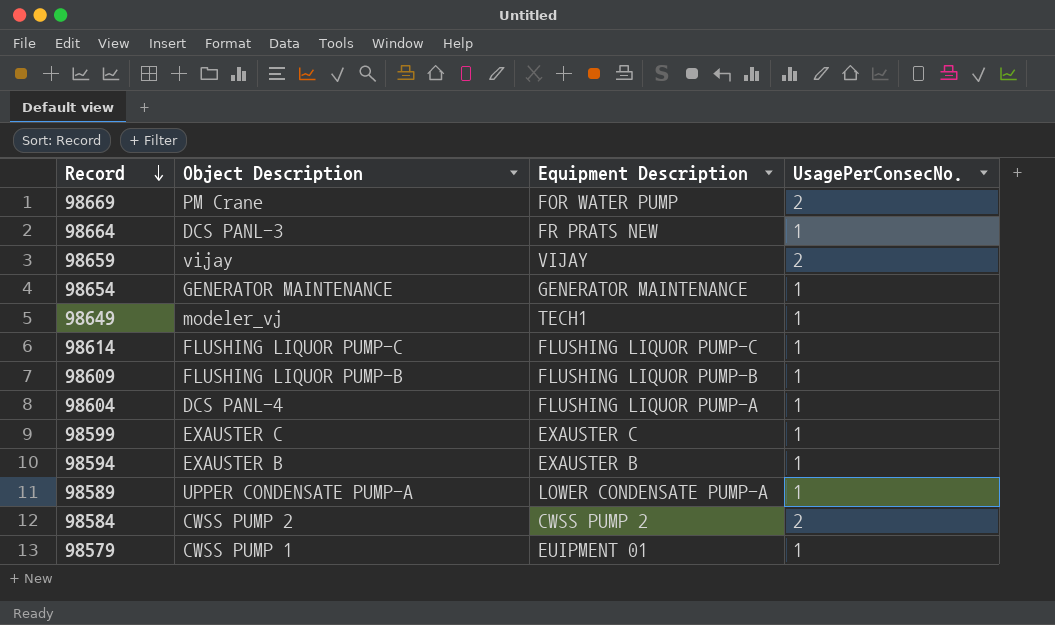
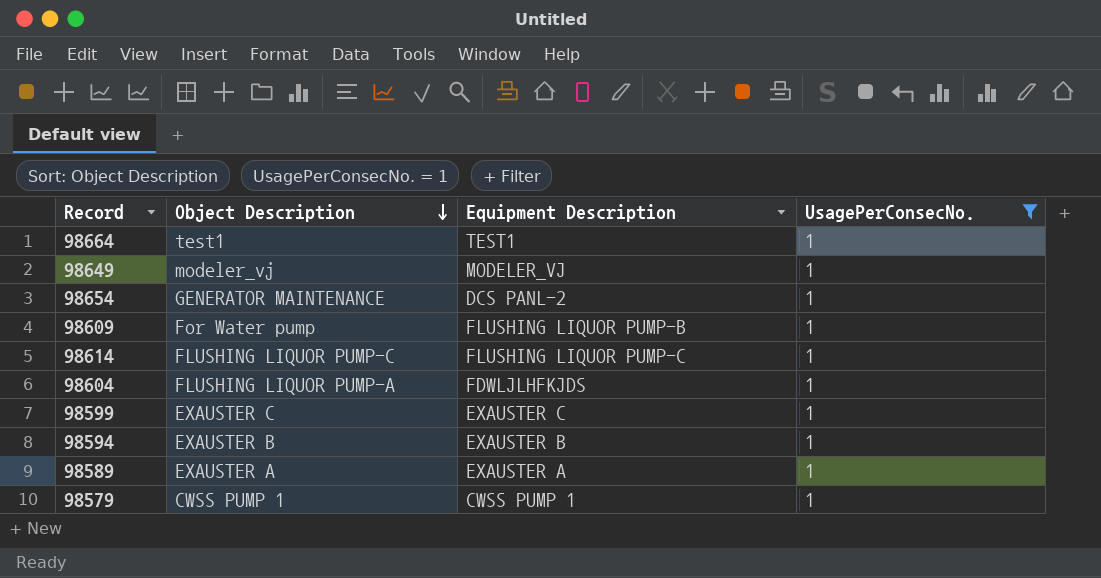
filter: none -> UsagePerConsecNo. = 1
row order: Record descending -> Object Description descending
98664 | Object Description: DCS PANL-3 -> test1
98664 | Equipment Description: FR PRATS NEW -> TEST1
98649 | Equipment Description: TECH1 -> MODELER_VJ
98654 | Equipment Description: GENERATOR MAINTENANCE -> DCS PANL-2
98609 | Object Description: FLUSHING LIQUOR PUMP-B -> For Water pump
98604 | Object Description: DCS PANL-4 -> FLUSHING LIQUOR PUMP-A
98604 | Equipment Description: FLUSHING LIQUOR PUMP-A -> FDWLJLHFKJDS
98589 | Object Description: UPPER CONDENSATE PUMP-A -> EXAUSTER A
98589 | Equipment Description: LOWER CONDENSATE PUMP-A -> EXAUSTER A
98579 | Equipment Description: EUIPMENT 01 -> CWSS PUMP 1

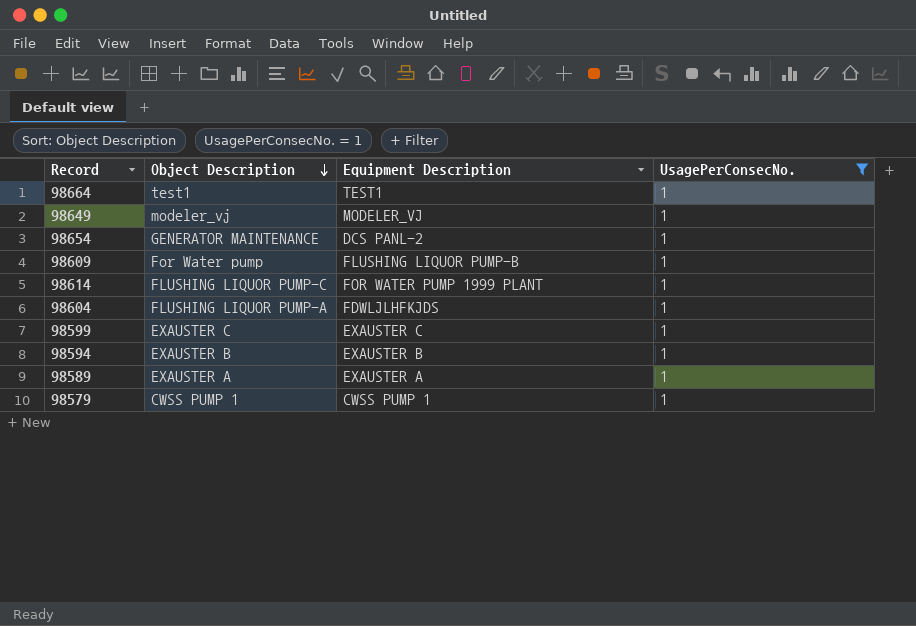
98614 | Equipment Description: FLUSHING LIQUOR PUMP-C -> FOR WATER PUMP 1999 PLANT

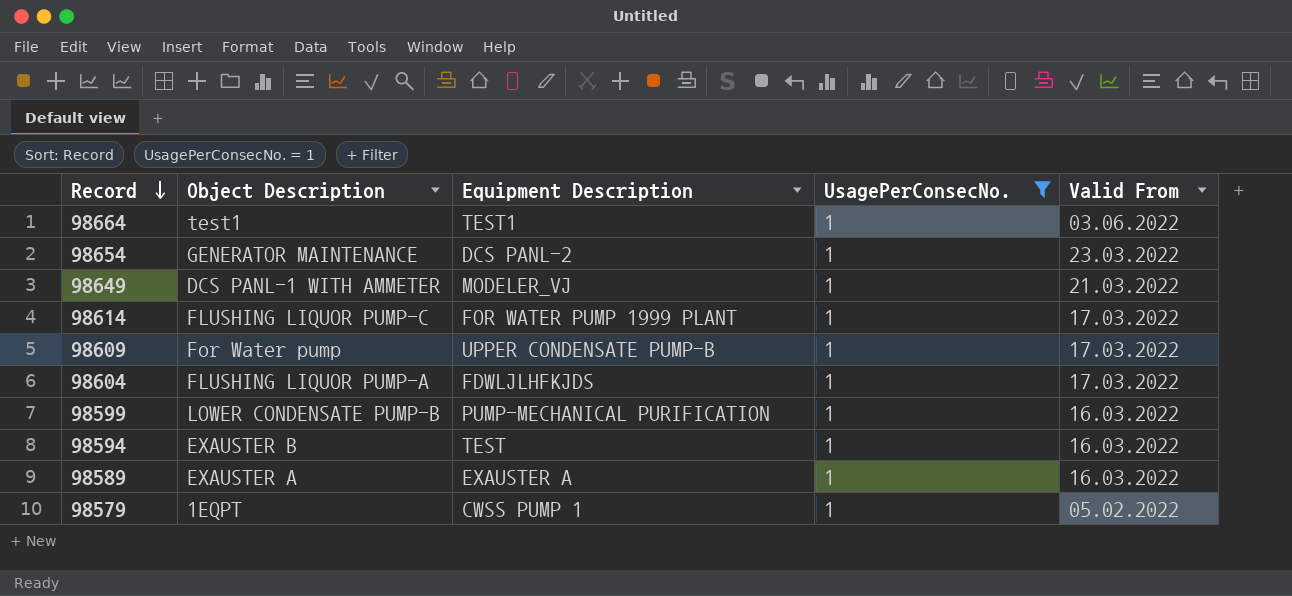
row order: Object Description descending -> Record descending
column Valid From | position: none -> 5
98649 | Object Description: modeler_vj -> DCS PANL-1 WITH AMMETER
98609 | Equipment Description: FLUSHING LIQUOR PUMP-B -> UPPER CONDENSATE PUMP-B
98599 | Object Description: EXAUSTER C -> LOWER CONDENSATE PUMP-B
98599 | Equipment Description: EXAUSTER C -> PUMP-MECHANICAL PURIFICATION
98594 | Equipment Description: EXAUSTER B -> TEST
98579 | Object Description: CWSS PUMP 1 -> 1EQPT

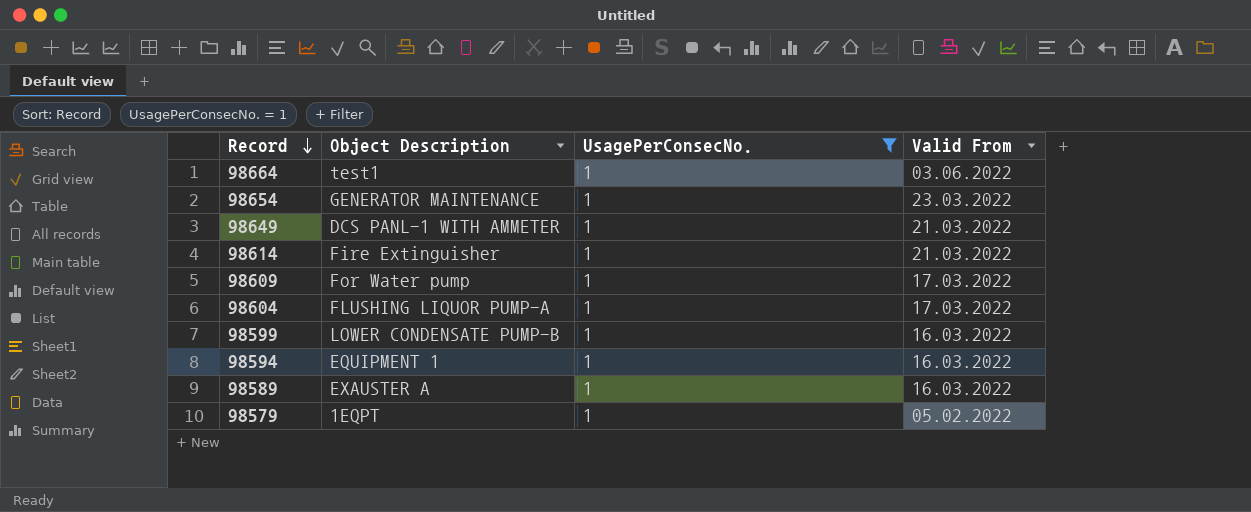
column Equipment Description | position: 3 -> none
98614 | Object Description: FLUSHING LIQUOR PUMP-C -> Fire Extinguisher
98614 | Valid From: 17.03.2022 -> 21.03.2022
98594 | Object Description: EXAUSTER B -> EQUIPMENT 1

